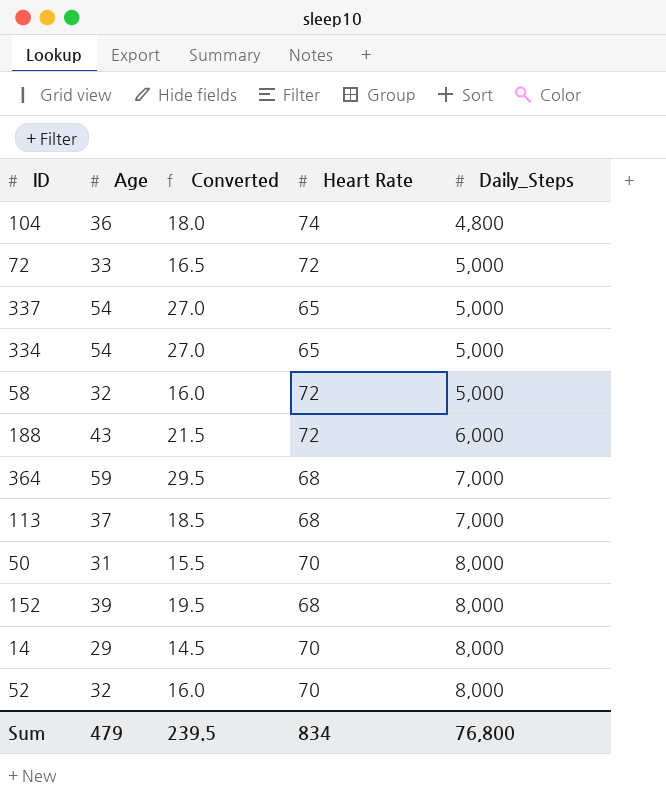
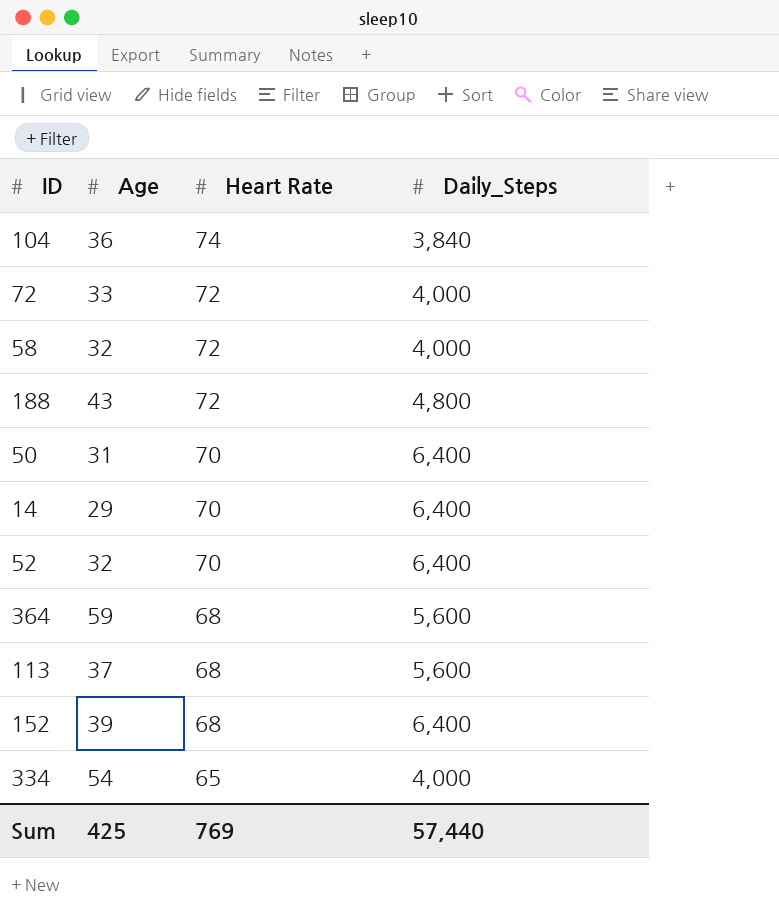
row order: Daily_Steps ascending -> Heart Rate descending
column Converted | formula: [Age] * 0.5 -> none
row 337: 54 | 27.0 | 65 | 5,000 -> none
104 | Daily_Steps: 4,800 -> 3,840
72 | Daily_Steps: 5,000 -> 4,000
58 | Daily_Steps: 5,000 -> 4,000
188 | Daily_Steps: 6,000 -> 4,800
50 | Daily_Steps: 8,000 -> 6,400
14 | Daily_Steps: 8,000 -> 6,400
52 | Daily_Steps: 8,000 -> 6,400
364 | Daily_Steps: 7,000 -> 5,600
113 | Daily_Steps: 7,000 -> 5,600
152 | Daily_Steps: 8,000 -> 6,400
334 | Daily_Steps: 5,000 -> 4,000
Sum | Age: 479 -> 425
Sum | Heart Rate: 834 -> 769
Sum | Daily_Steps: 76,800 -> 57,440

